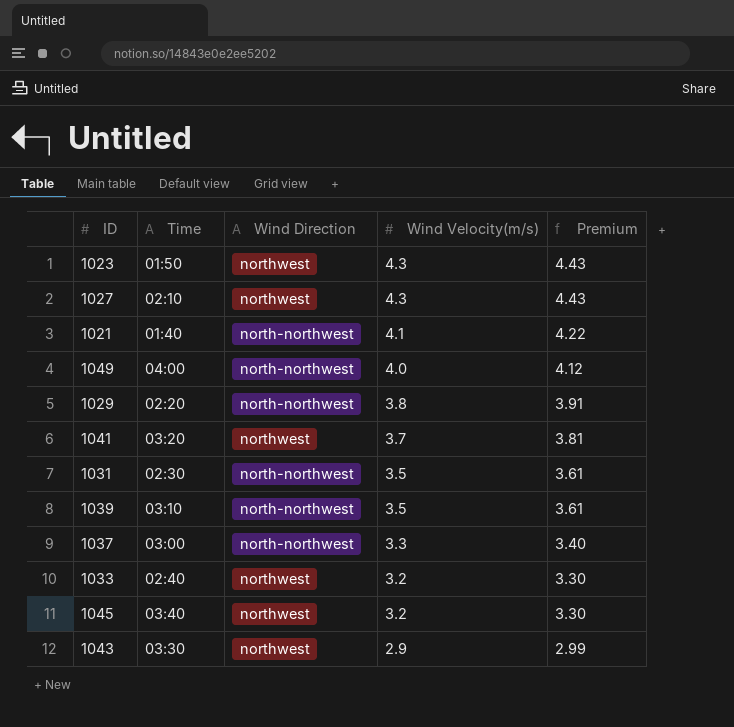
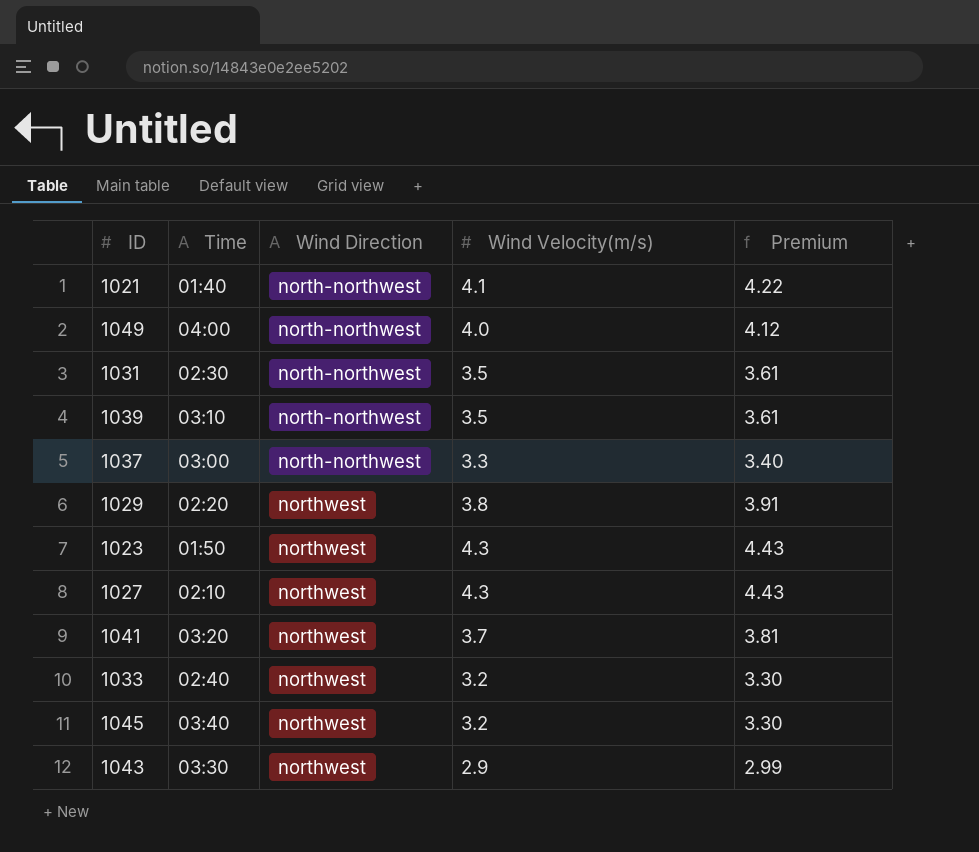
row order: Wind Velocity(m/s) descending -> Wind Direction ascending
1029 | Wind Direction: north-northwest -> northwest

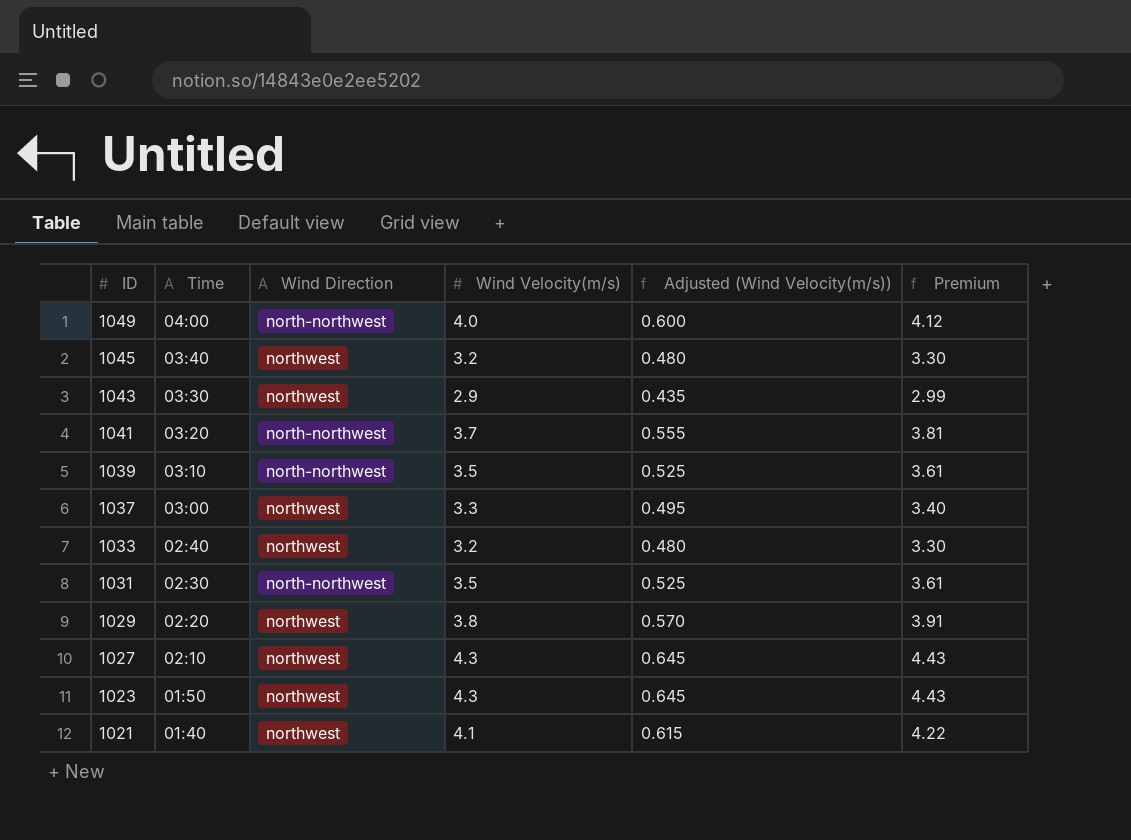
row order: Wind Direction ascending -> ID descending
column Adjusted (Wind Velocity(m/s)) | formula: none -> [Wind Velocity(m/s)] * 0.15
1041 | Wind Direction: northwest -> north-northwest
1037 | Wind Direction: north-northwest -> northwest
1021 | Wind Direction: north-northwest -> northwest

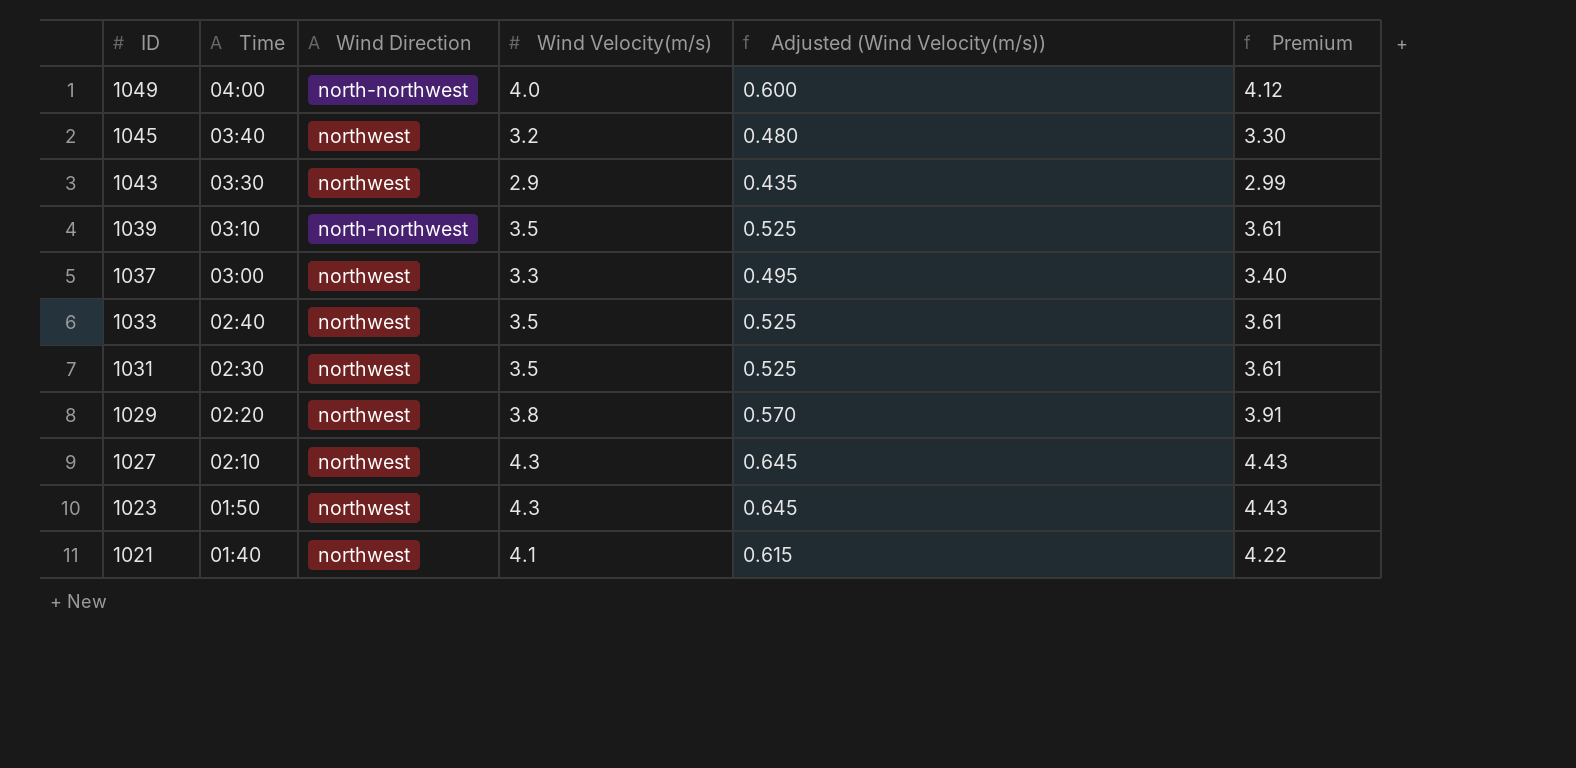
row 1041: 03:20 | north-northwest | 3.7 | 0.555 | 3.81 -> none
1033 | Wind Velocity(m/s): 3.2 -> 3.5
1033 | Adjusted (Wind Velocity(m/s)): 0.480 -> 0.525
1033 | Premium: 3.30 -> 3.61
1031 | Wind Direction: north-northwest -> northwest

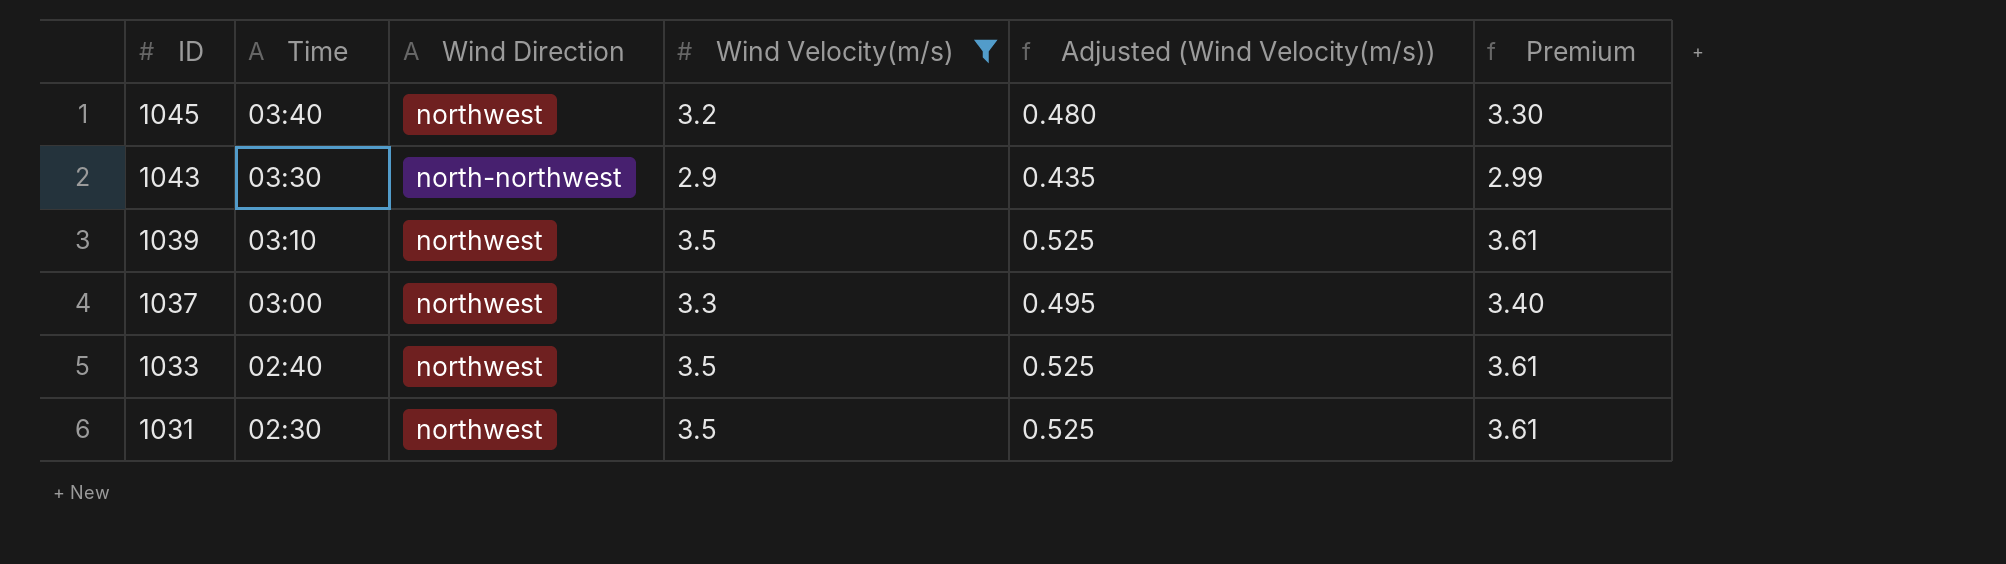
filter: none -> Wind Velocity(m/s) <= 3.5
1043 | Wind Direction: northwest -> north-northwest
1039 | Wind Direction: north-northwest -> northwest

